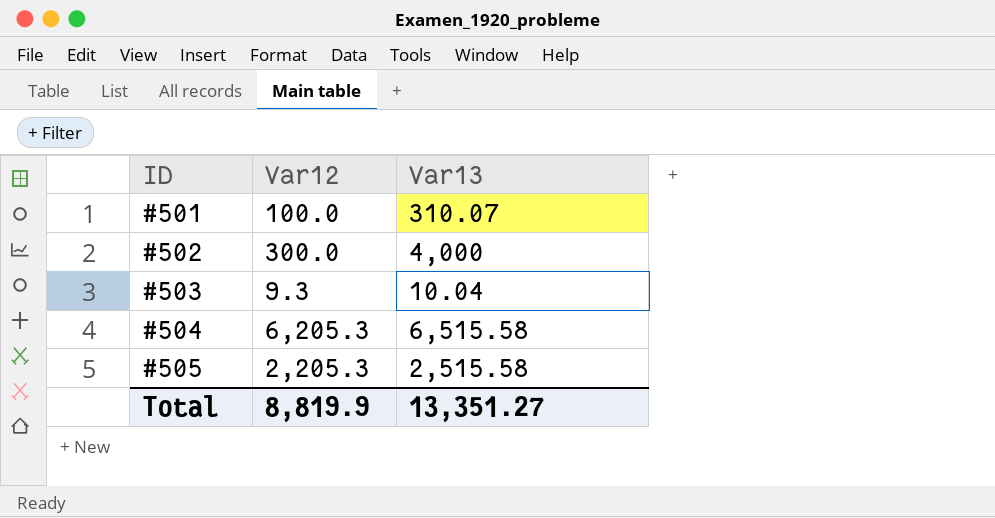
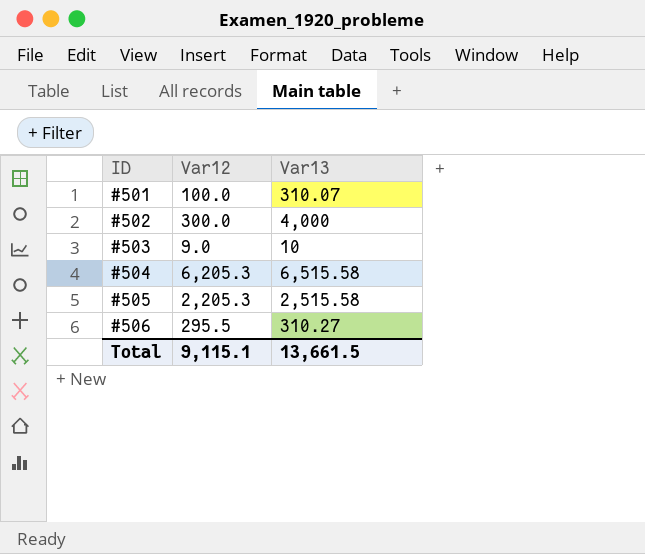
#503 | Var12: 9.3 -> 9.0
#503 | Var13: 10.04 -> 10
row #506: none -> 295.5 | 310.27
Total | Var12: 8,819.9 -> 9,115.1
Total | Var13: 13,351.27 -> 13,661.5

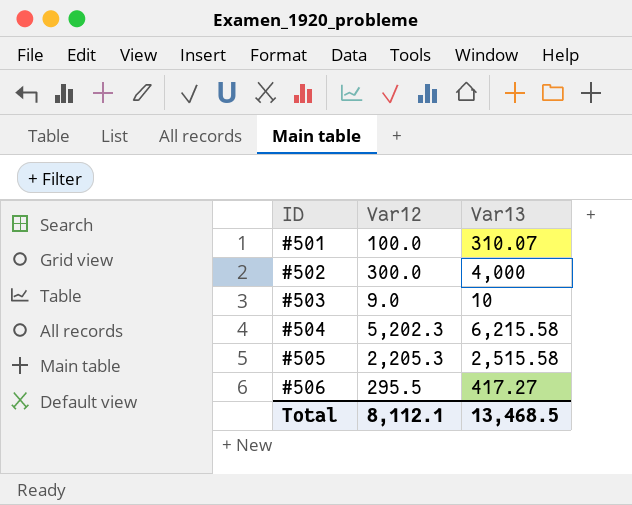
#504 | Var12: 6,205.3 -> 5,202.3
#504 | Var13: 6,515.58 -> 6,215.58
#506 | Var13: 310.27 -> 417.27
Total | Var12: 9,115.1 -> 8,112.1
Total | Var13: 13,661.5 -> 13,468.5

